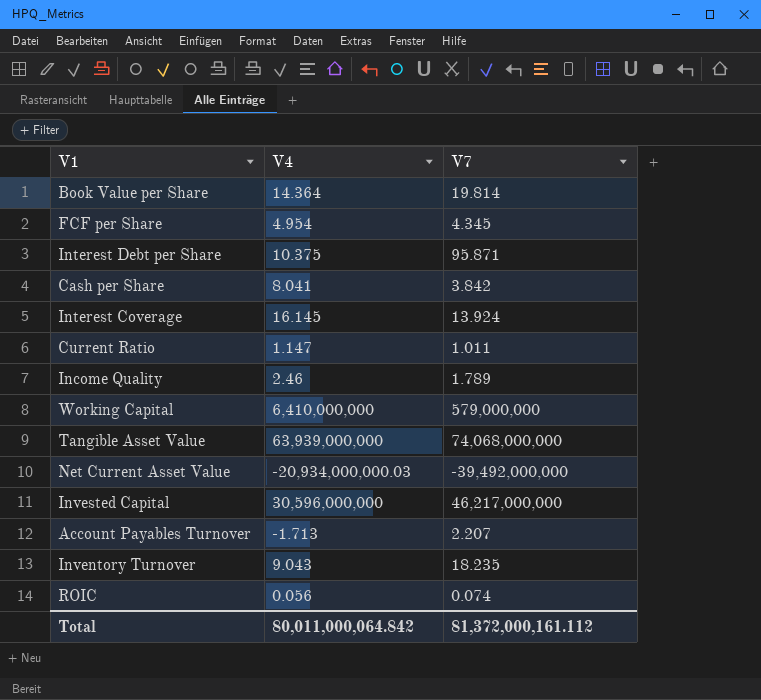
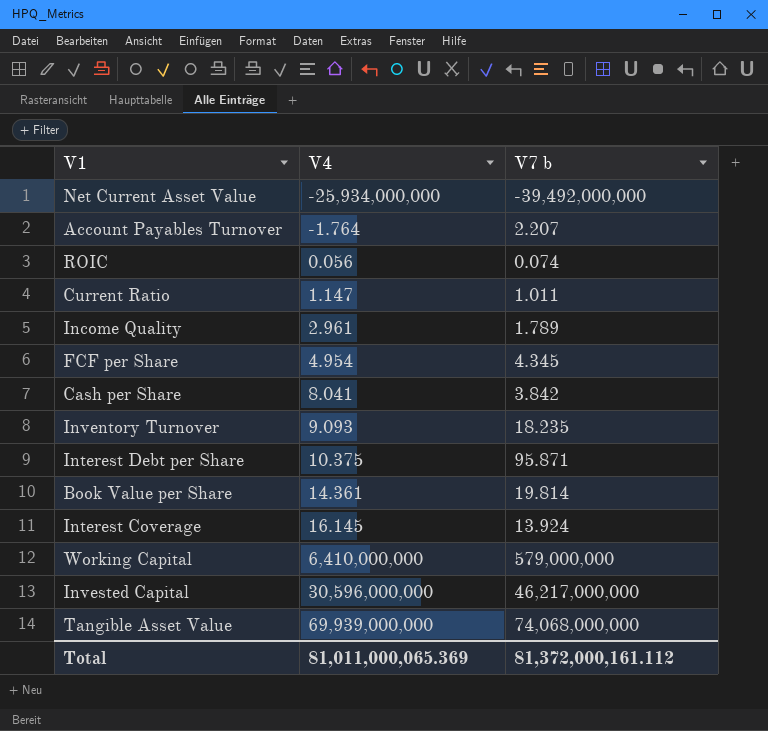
row order: none -> V4 ascending
column name: V7 -> V7 b
Net Current Asset Value | V4: -20,934,000,000.03 -> -25,934,000,000
Account Payables Turnover | V4: -1.713 -> -1.764
Income Quality | V4: 2.46 -> 2.961
Inventory Turnover | V4: 9.043 -> 9.093
Book Value per Share | V4: 14.364 -> 14.361
Tangible Asset Value | V4: 63,939,000,000 -> 69,939,000,000
Total | V4: 80,011,000,064.842 -> 81,011,000,065.369

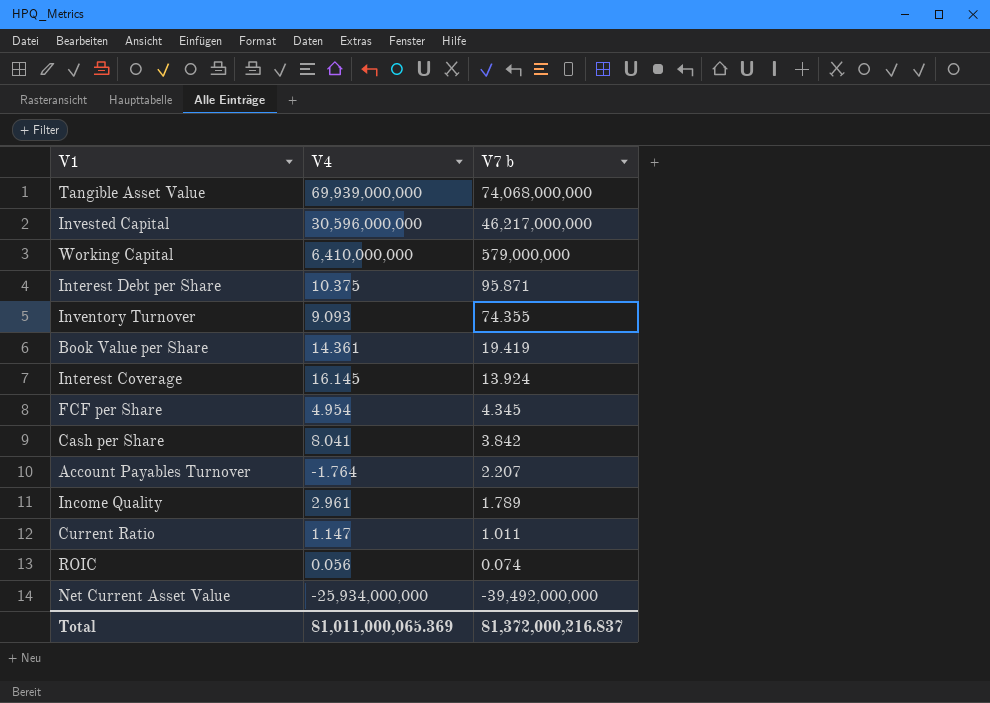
row order: V4 ascending -> V7 b descending
Inventory Turnover | V7 b: 18.235 -> 74.355
Book Value per Share | V7 b: 19.814 -> 19.419
Total | V7 b: 81,372,000,161.112 -> 81,372,000,216.837

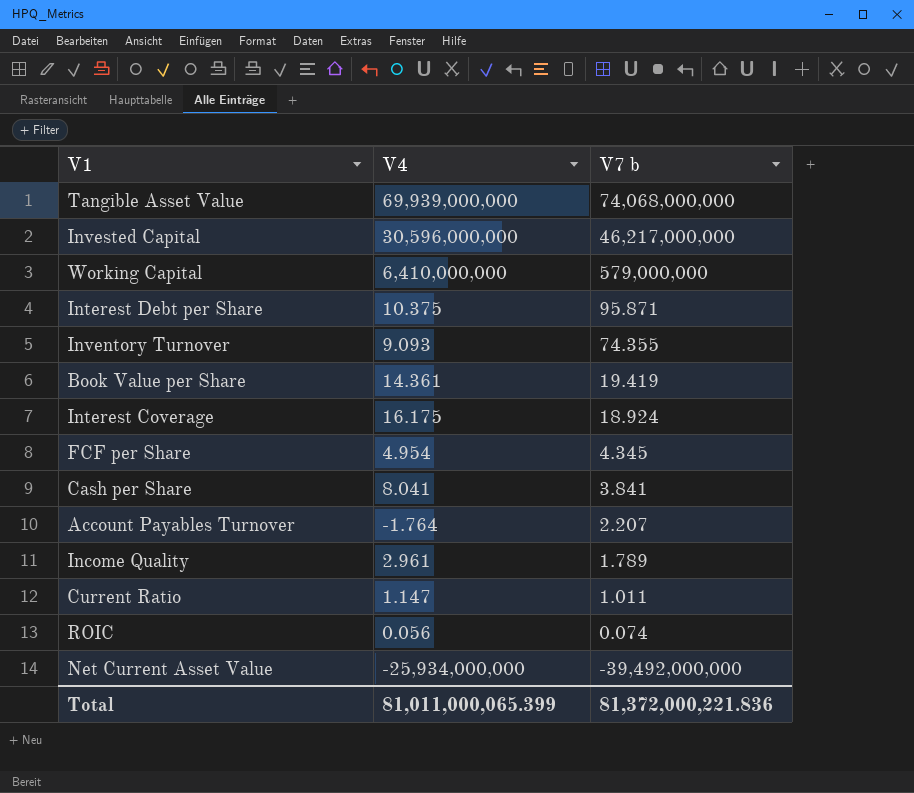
Interest Coverage | V4: 16.145 -> 16.175
Interest Coverage | V7 b: 13.924 -> 18.924
Cash per Share | V7 b: 3.842 -> 3.841
Total | V4: 81,011,000,065.369 -> 81,011,000,065.399
Total | V7 b: 81,372,000,216.837 -> 81,372,000,221.836

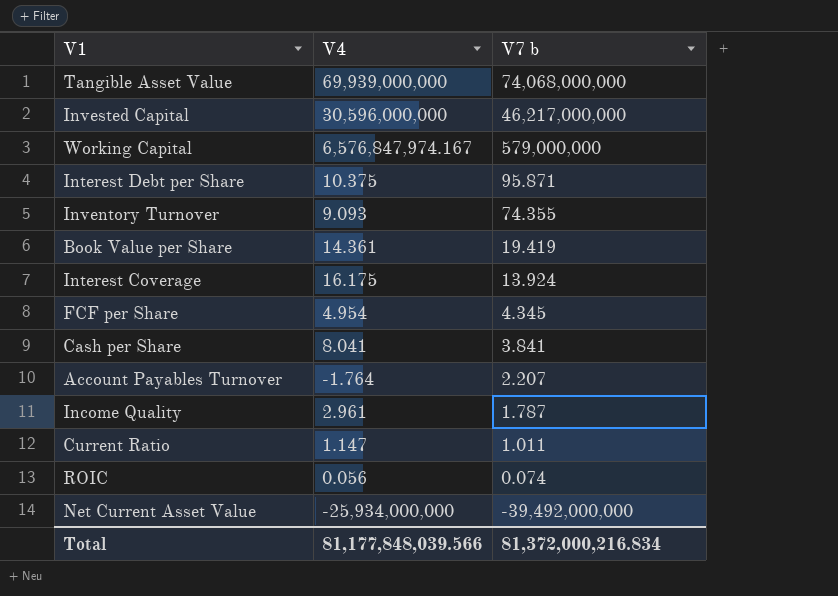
Working Capital | V4: 6,410,000,000 -> 6,576,847,974.167
Interest Coverage | V7 b: 18.924 -> 13.924
Income Quality | V7 b: 1.789 -> 1.787
Total | V4: 81,011,000,065.399 -> 81,177,848,039.566
Total | V7 b: 81,372,000,221.836 -> 81,372,000,216.834

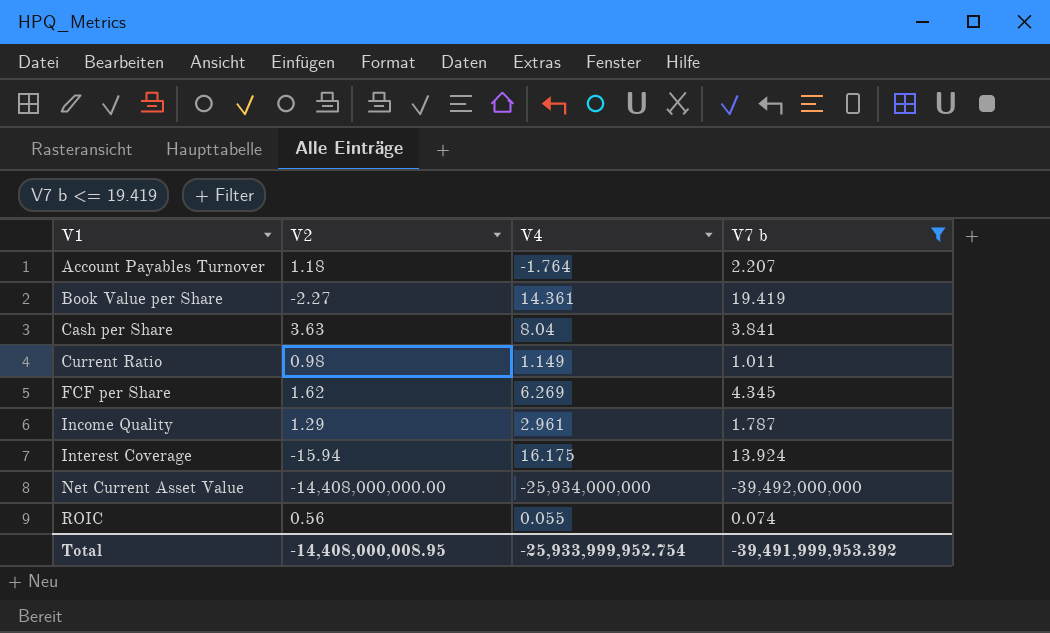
filter: none -> V7 b <= 19.419
row order: V7 b descending -> V1 ascending
column V2 | position: none -> 2
Cash per Share | V4: 8.041 -> 8.04
Current Ratio | V4: 1.147 -> 1.149
FCF per Share | V4: 4.954 -> 6.269
ROIC | V4: 0.056 -> 0.055
Total | V4: 81,177,848,039.566 -> -25,933,999,952.754
Total | V7 b: 81,372,000,216.834 -> -39,491,999,953.392

